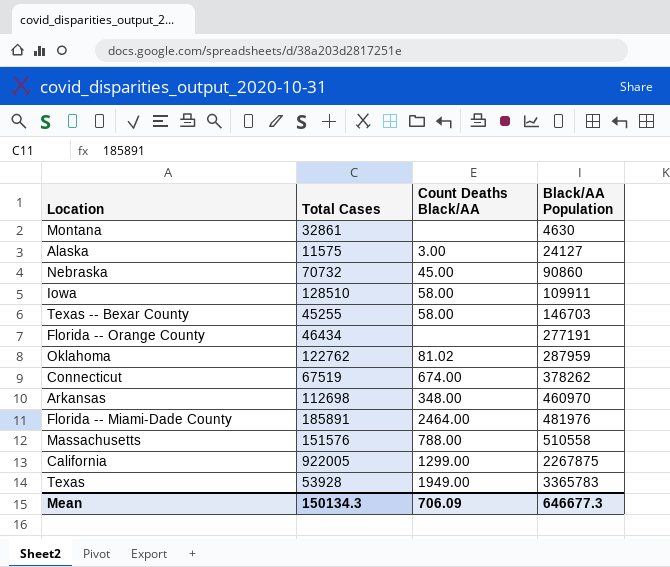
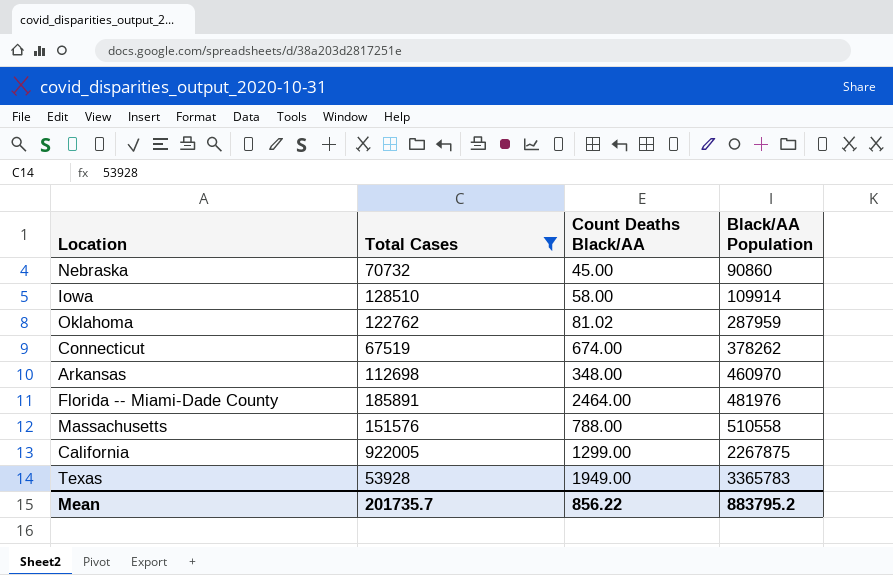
filter: none -> Total Cases >= 53928
Iowa | Black/AA Population: 109911 -> 109914
Mean | Total Cases: 150134.3 -> 201735.7
Mean | Count Deaths Black/AA: 706.09 -> 856.22
Mean | Black/AA Population: 646677.3 -> 883795.2

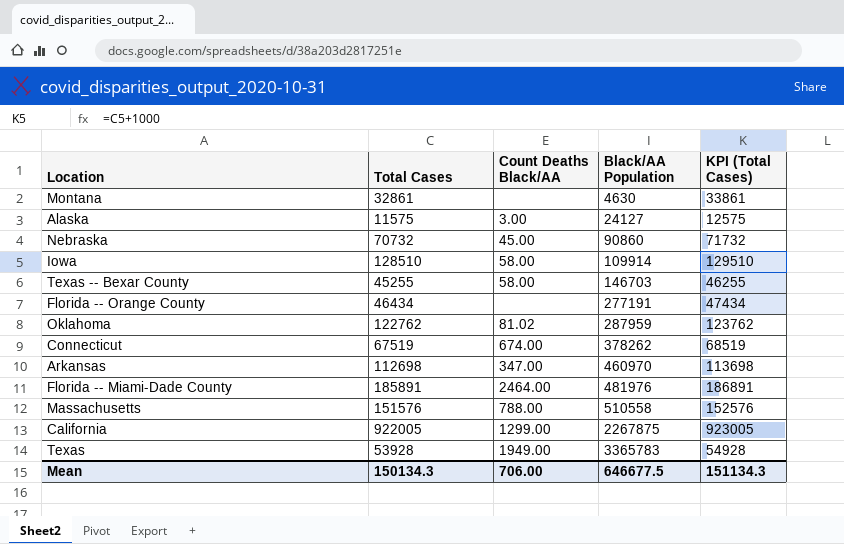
filter: Total Cases >= 53928 -> none
column KPI (Total Cases) | formula: none -> [Total Cases] + 1000
Arkansas | Count Deaths Black/AA: 348.00 -> 347.00
Mean | Total Cases: 201735.7 -> 150134.3
Mean | Count Deaths Black/AA: 856.22 -> 706.00
Mean | Black/AA Population: 883795.2 -> 646677.5

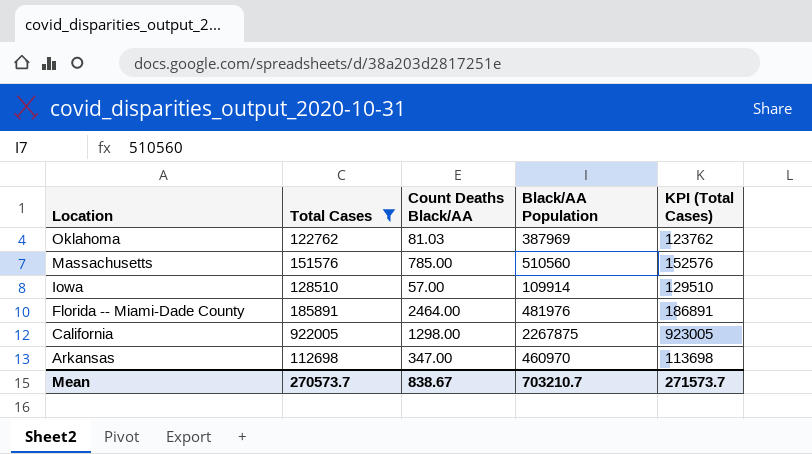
filter: none -> Total Cases >= 112698
row order: Black/AA Population ascending -> Location descending
Oklahoma | Count Deaths Black/AA: 81.02 -> 81.03
Oklahoma | Black/AA Population: 287959 -> 387969
Massachusetts | Count Deaths Black/AA: 788.00 -> 785.00
Massachusetts | Black/AA Population: 510558 -> 510560
Iowa | Count Deaths Black/AA: 58.00 -> 57.00
California | Count Deaths Black/AA: 1299.00 -> 1298.00
Mean | Total Cases: 150134.3 -> 270573.7
Mean | Count Deaths Black/AA: 706.00 -> 838.67
Mean | Black/AA Population: 646677.5 -> 703210.7
Mean | KPI (Total Cases): 151134.3 -> 271573.7

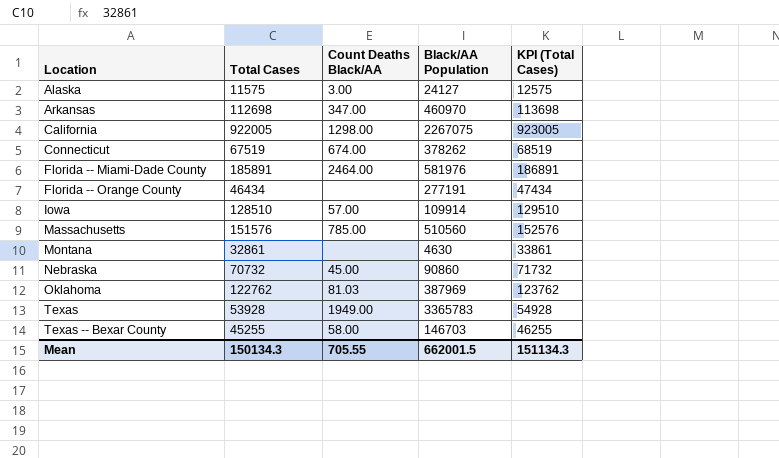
filter: Total Cases >= 112698 -> none
row order: Location descending -> Location ascending
California | Black/AA Population: 2267875 -> 2267075
Florida -- Miami-Dade County | Black/AA Population: 481976 -> 581976
Mean | Total Cases: 270573.7 -> 150134.3
Mean | Count Deaths Black/AA: 838.67 -> 705.55
Mean | Black/AA Population: 703210.7 -> 662001.5
Mean | KPI (Total Cases): 271573.7 -> 151134.3

